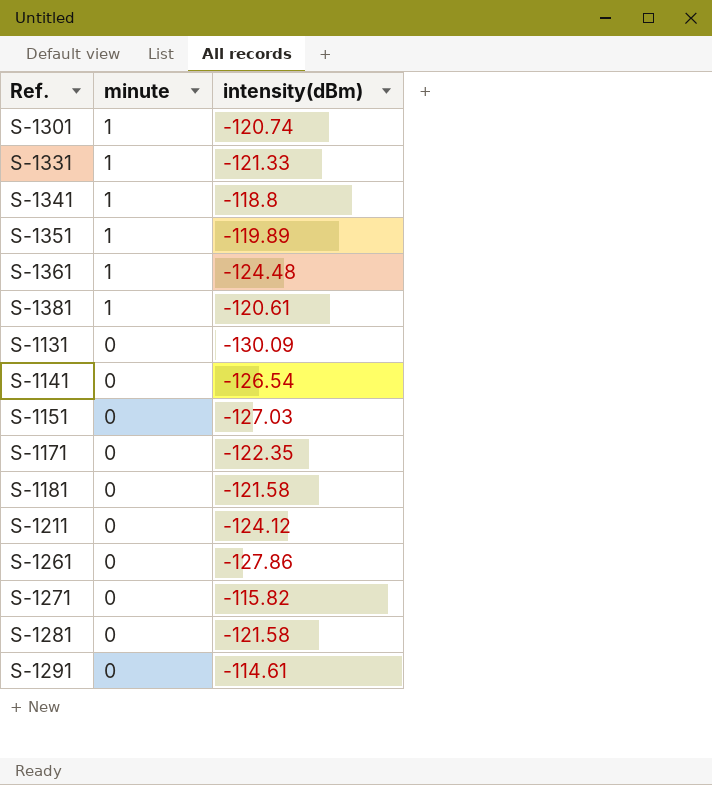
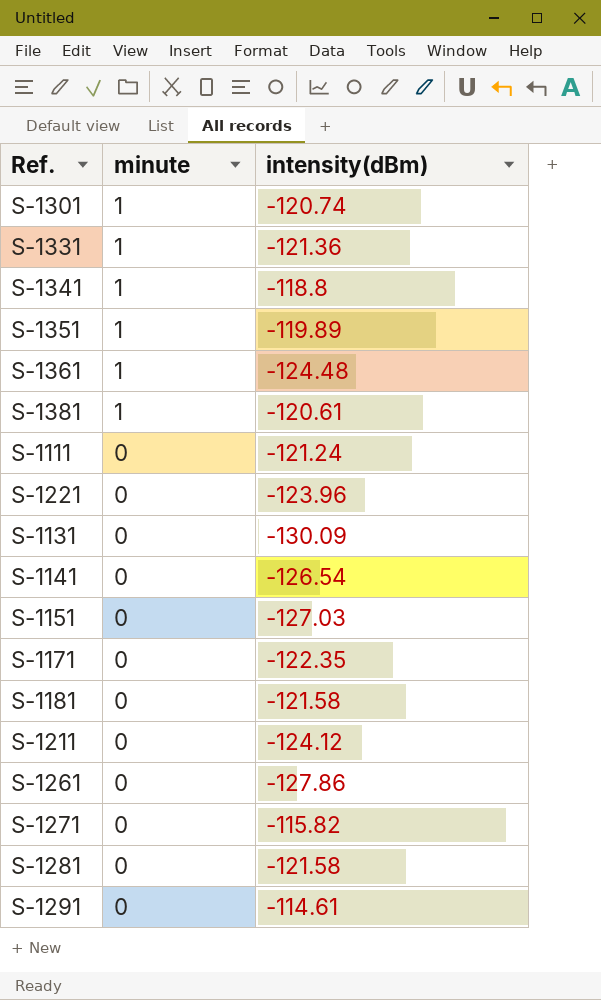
S-1331 | intensity(dBm): -121.33 -> -121.36
row S-1111: none -> 0 | -121.24
row S-1221: none -> 0 | -123.96

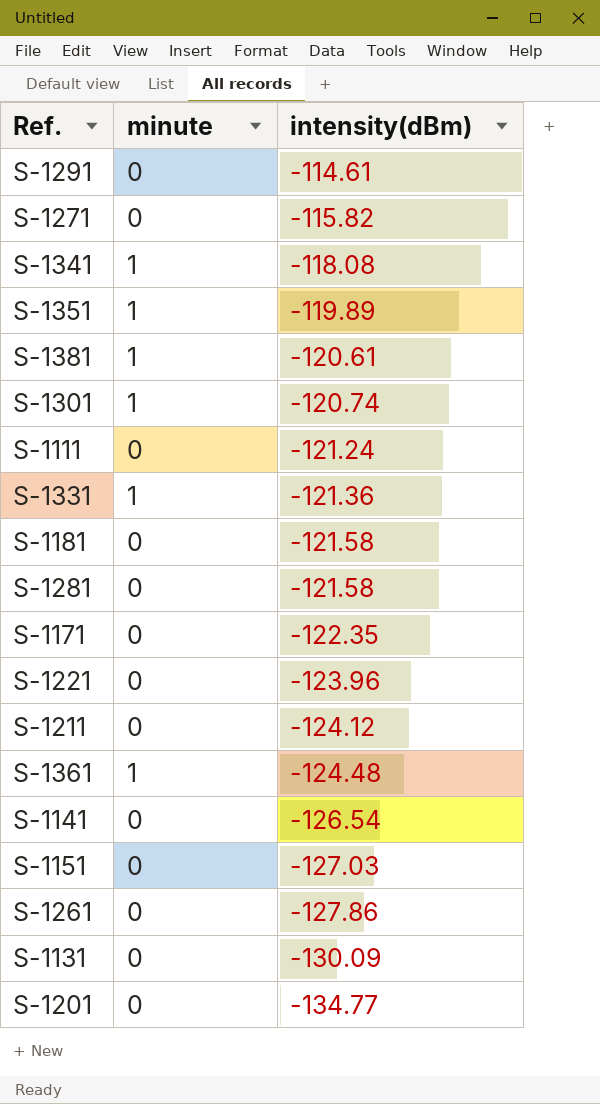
row order: minute descending -> intensity(dBm) descending
S-1341 | intensity(dBm): -118.8 -> -118.08
row S-1201: none -> 0 | -134.77

